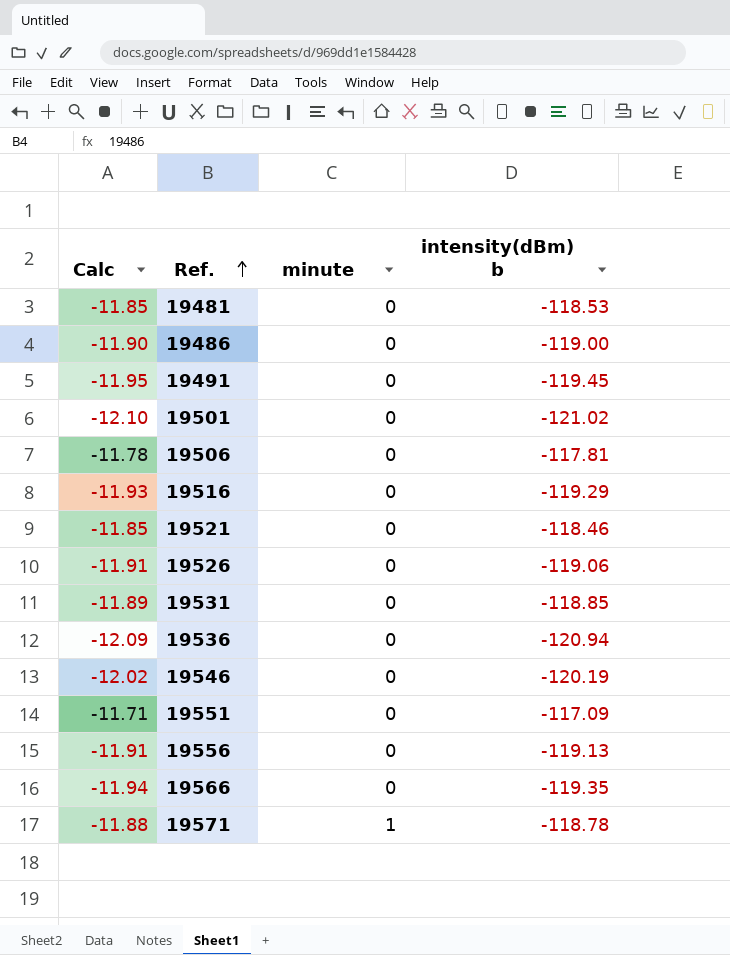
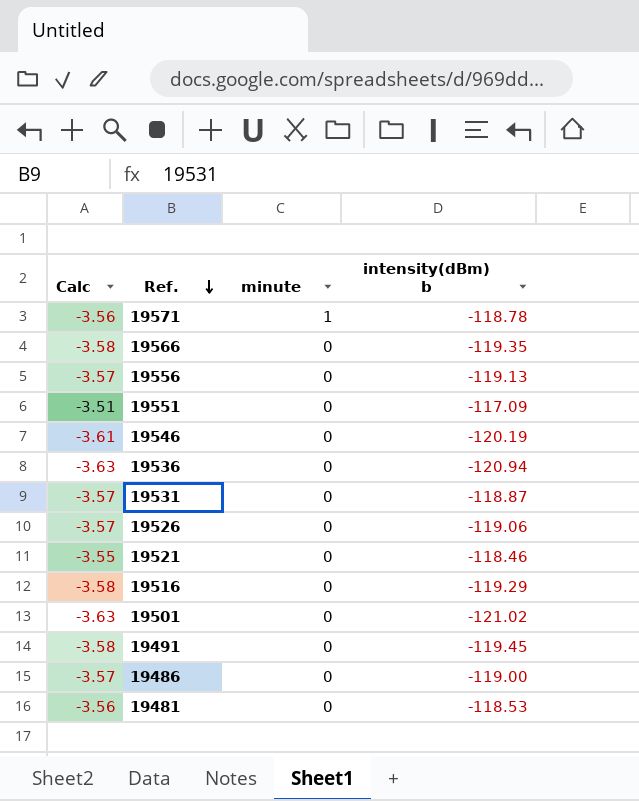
row order: Ref. ascending -> Ref. descending
column Calc | formula: [intensity(dBm) b] * 0.1 -> [intensity(dBm) b] * 0.03
row 19506: -11.78 | 0 | -117.81 -> none
19531 | intensity(dBm) b: -118.85 -> -118.87

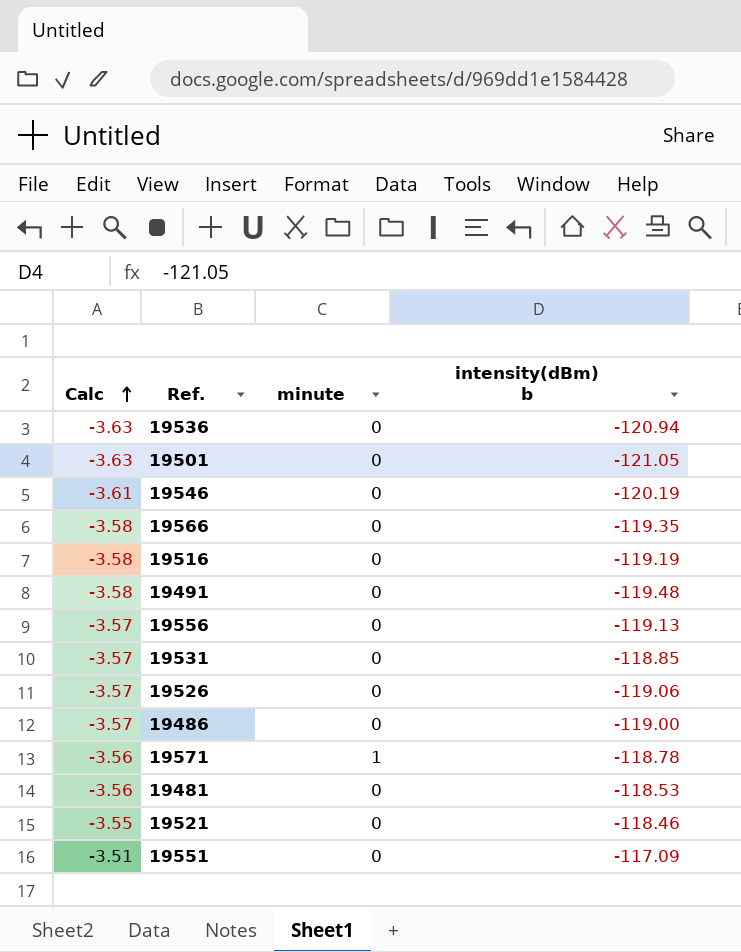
row order: Ref. descending -> Calc ascending
19501 | intensity(dBm) b: -121.02 -> -121.05
19516 | intensity(dBm) b: -119.29 -> -119.19
19491 | intensity(dBm) b: -119.45 -> -119.48
19531 | intensity(dBm) b: -118.87 -> -118.85

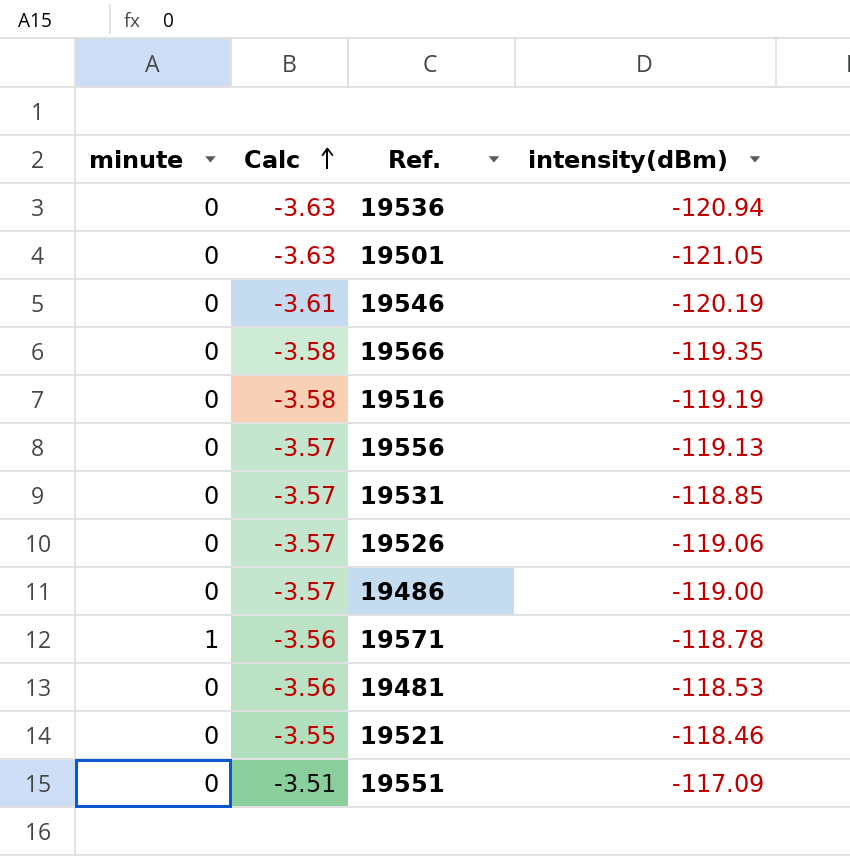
column minute | position: 3 -> 1
column name: intensity(dBm) b -> intensity(dBm)
row 19491: -3.58 | 0 | -119.48 -> none

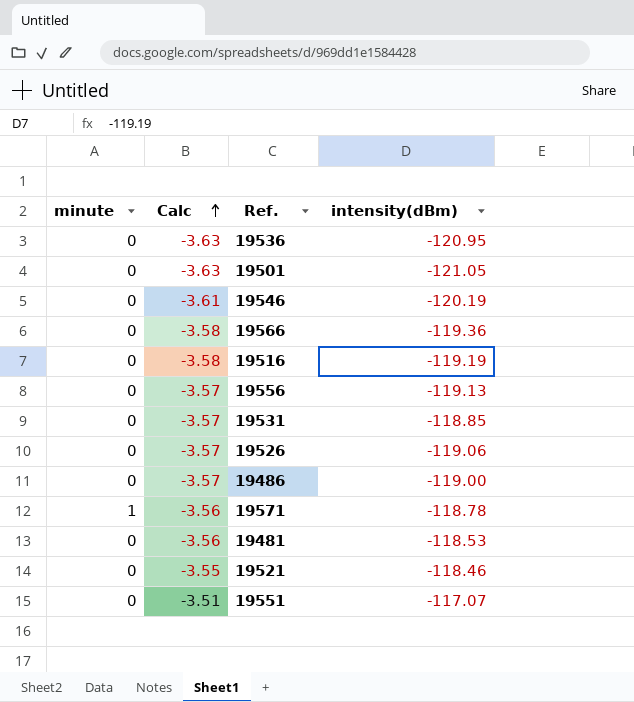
19536 | intensity(dBm): -120.94 -> -120.95
19566 | intensity(dBm): -119.35 -> -119.36
19551 | intensity(dBm): -117.09 -> -117.07

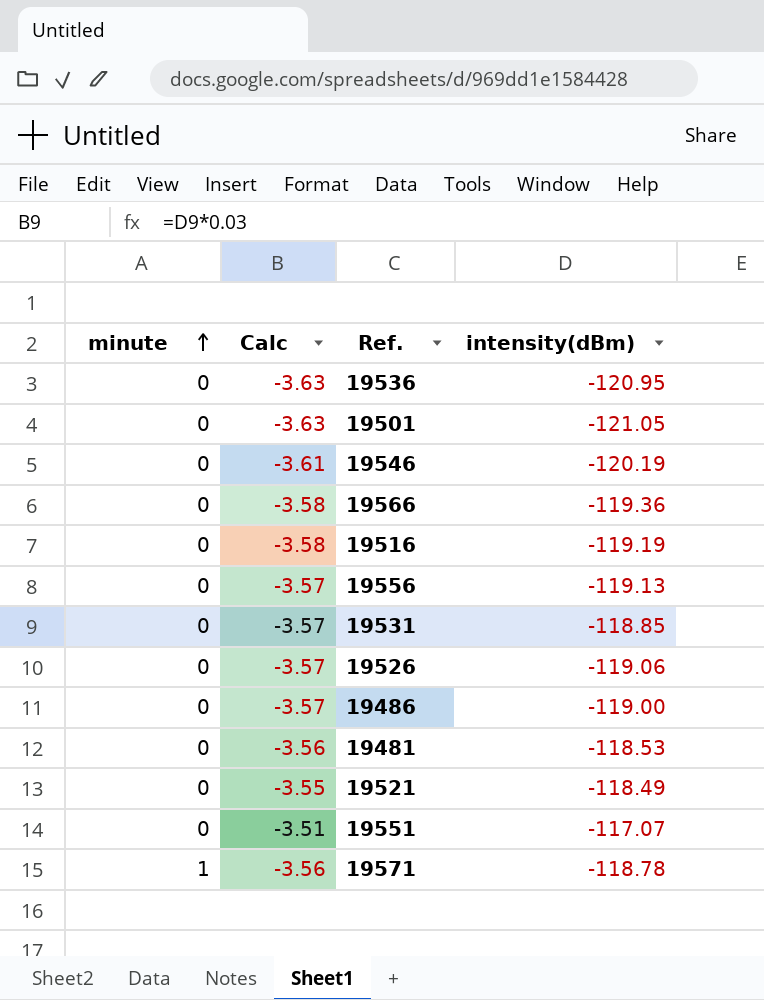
row order: Calc ascending -> minute ascending
19521 | intensity(dBm): -118.46 -> -118.49

